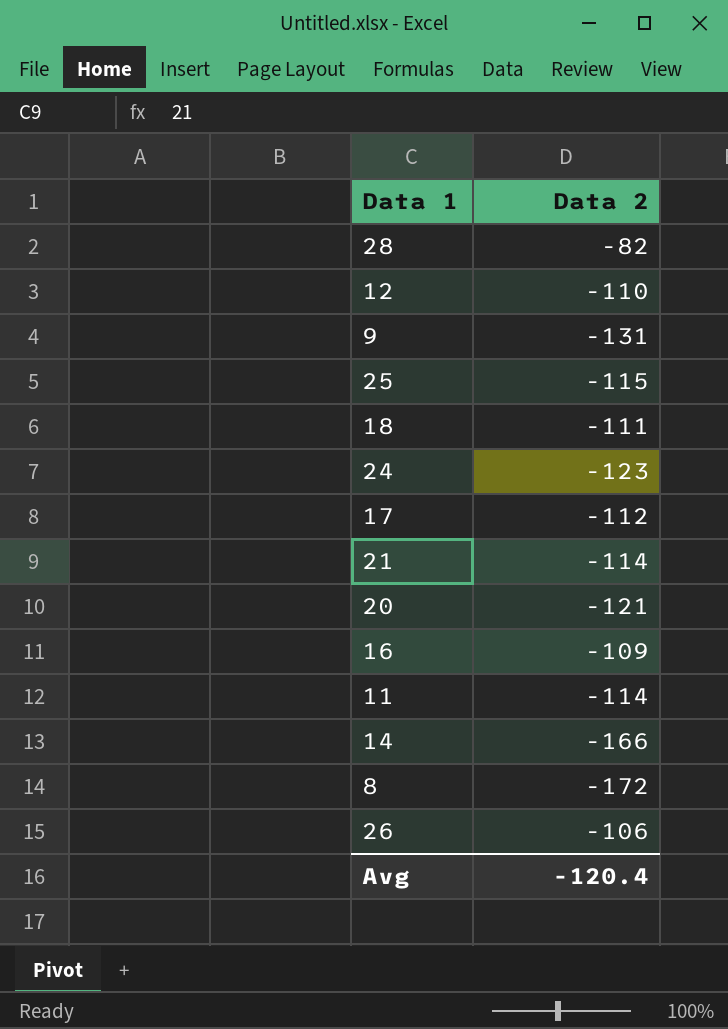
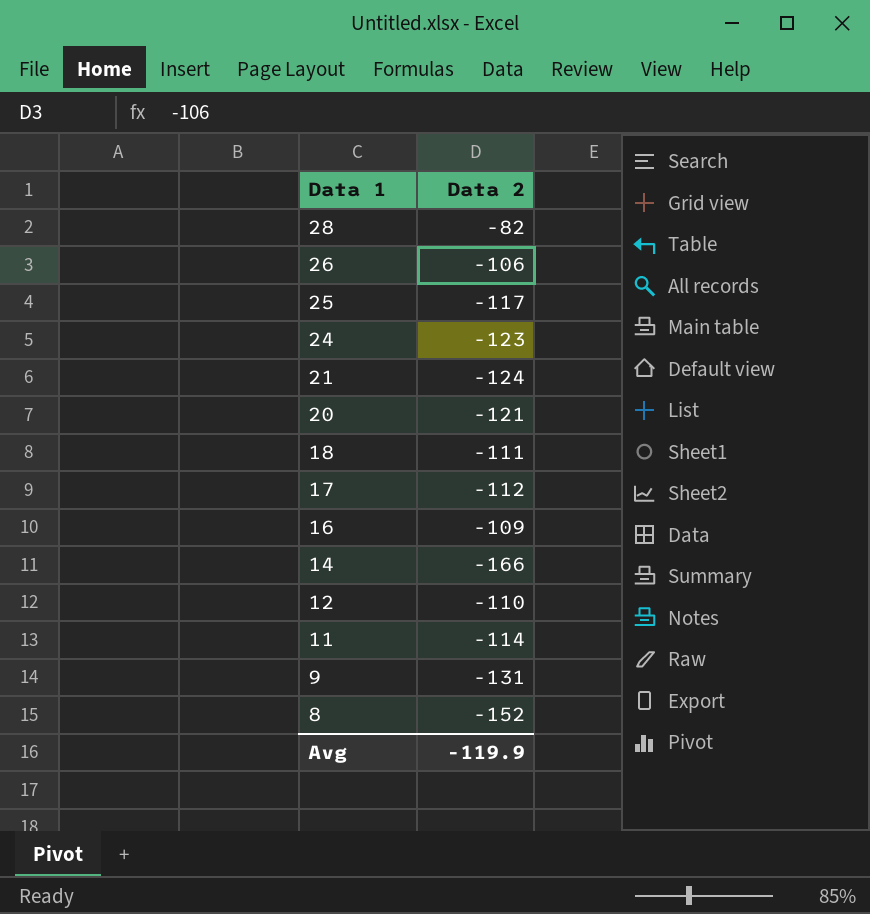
row order: none -> Data 1 descending
25 | Data 2: -115 -> -117
21 | Data 2: -114 -> -124
8 | Data 2: -172 -> -152
Avg | Data 2: -120.4 -> -119.9

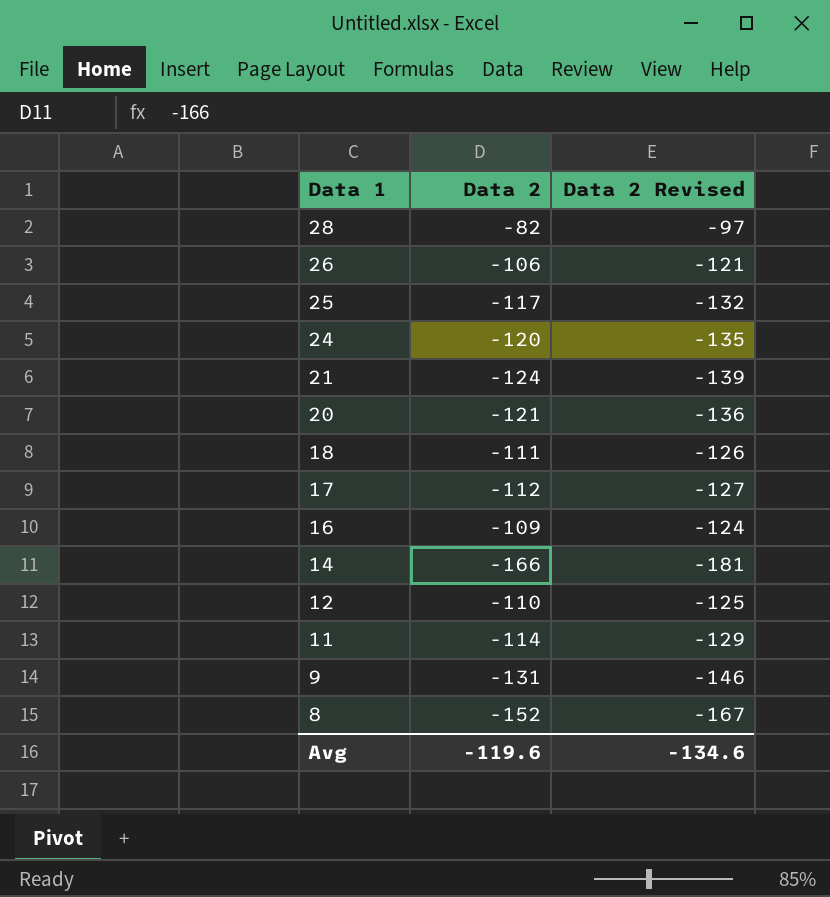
column Data 2 Revised | formula: none -> [Data 2] - 15
24 | Data 2: -123 -> -120
Avg | Data 2: -119.9 -> -119.6

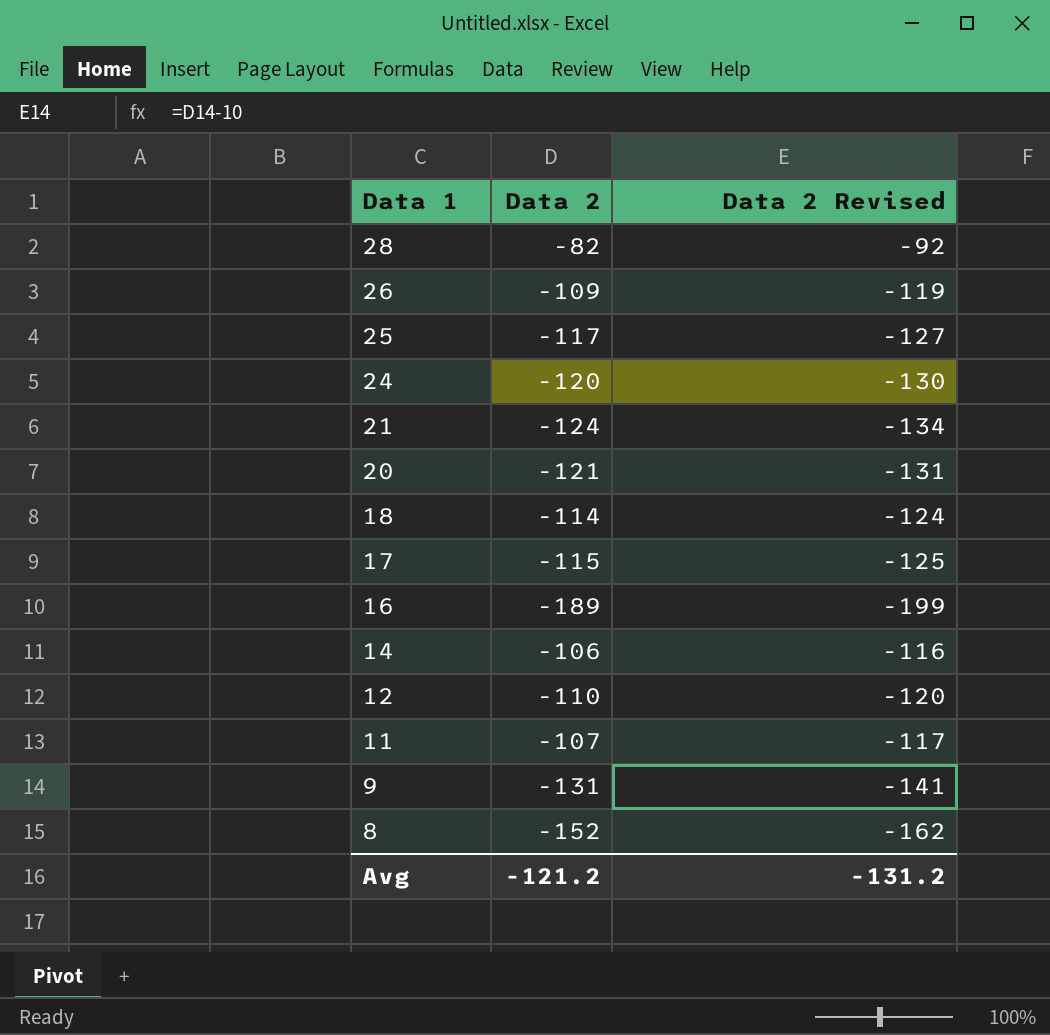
column Data 2 Revised | formula: [Data 2] - 15 -> [Data 2] - 10
26 | Data 2: -106 -> -109
18 | Data 2: -111 -> -114
17 | Data 2: -112 -> -115
16 | Data 2: -109 -> -189
14 | Data 2: -166 -> -106
11 | Data 2: -114 -> -107
Avg | Data 2: -119.6 -> -121.2
Avg | Data 2 Revised: -134.6 -> -131.2

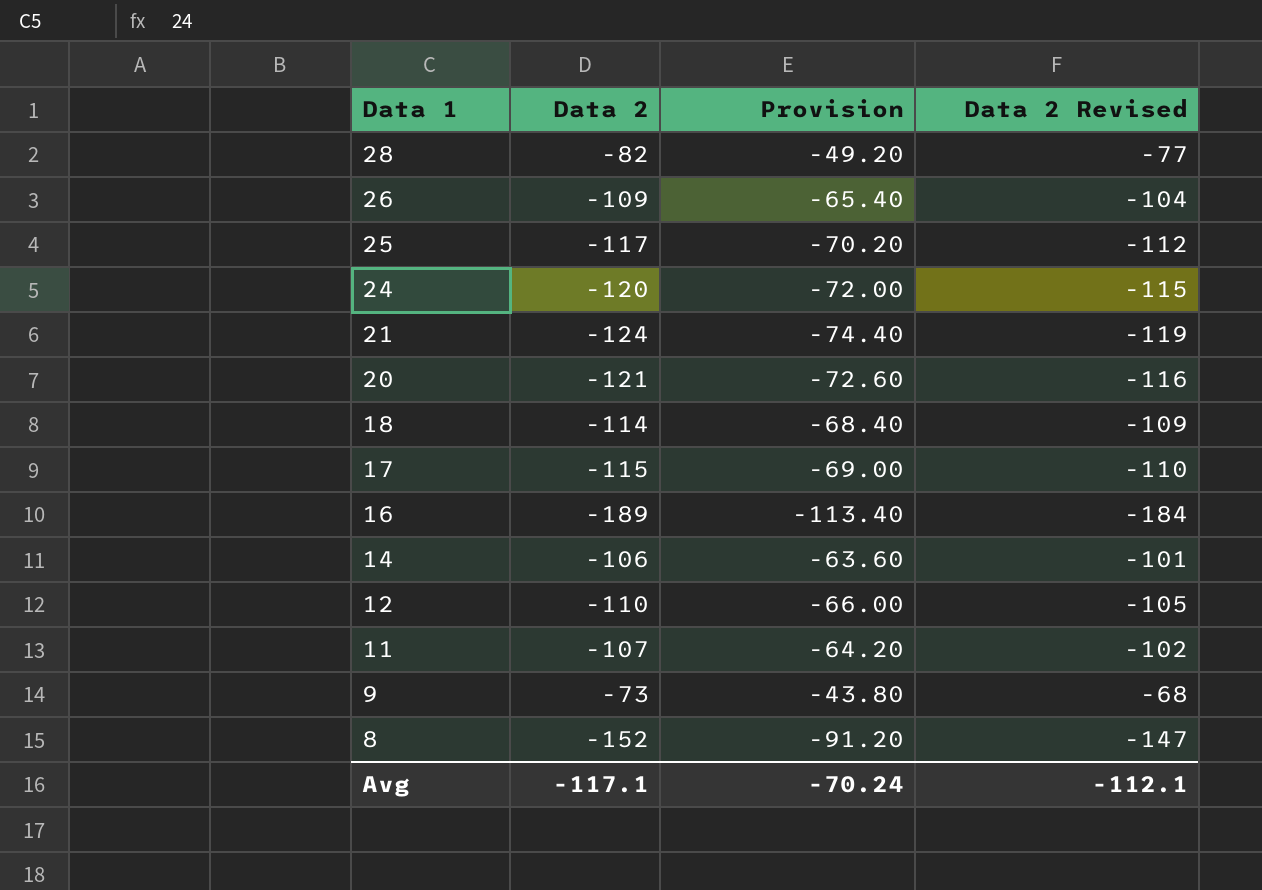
column Provision | formula: none -> [Data 2] * 0.6
column Data 2 Revised | formula: [Data 2] - 10 -> [Data 2] + 5
9 | Data 2: -131 -> -73
Avg | Data 2: -121.2 -> -117.1
Avg | Data 2 Revised: -131.2 -> -112.1

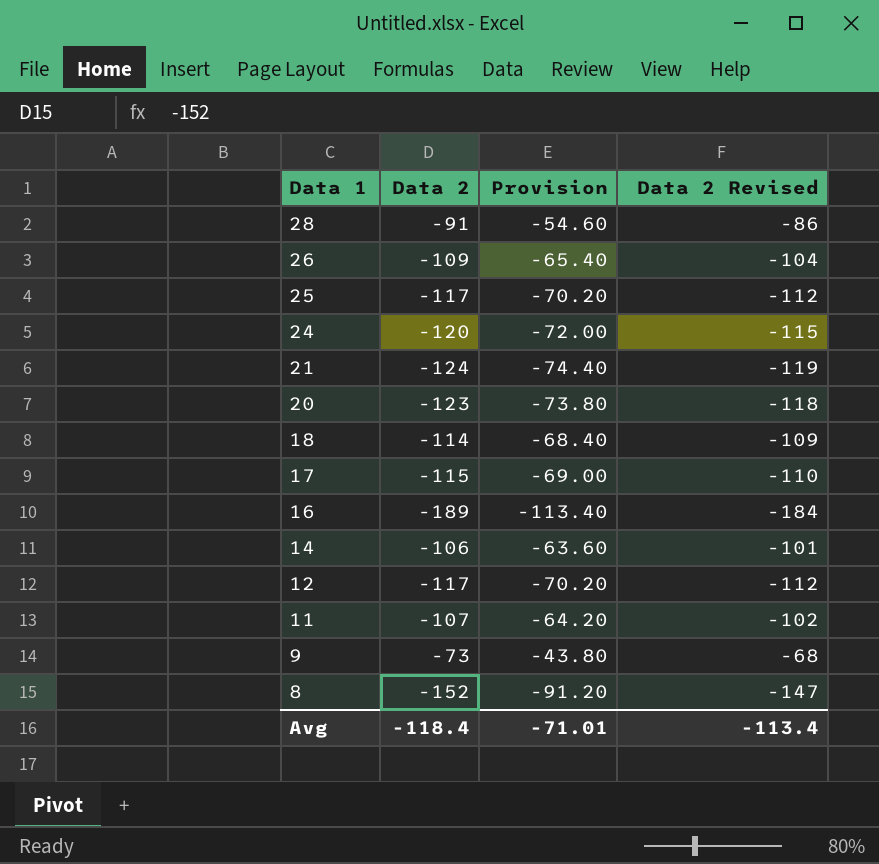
28 | Data 2: -82 -> -91
28 | Provision: -49.20 -> -54.60
28 | Data 2 Revised: -77 -> -86
20 | Data 2: -121 -> -123
20 | Provision: -72.60 -> -73.80
20 | Data 2 Revised: -116 -> -118
12 | Data 2: -110 -> -117
12 | Provision: -66.00 -> -70.20
12 | Data 2 Revised: -105 -> -112
Avg | Data 2: -117.1 -> -118.4
Avg | Provision: -70.24 -> -71.01
Avg | Data 2 Revised: -112.1 -> -113.4

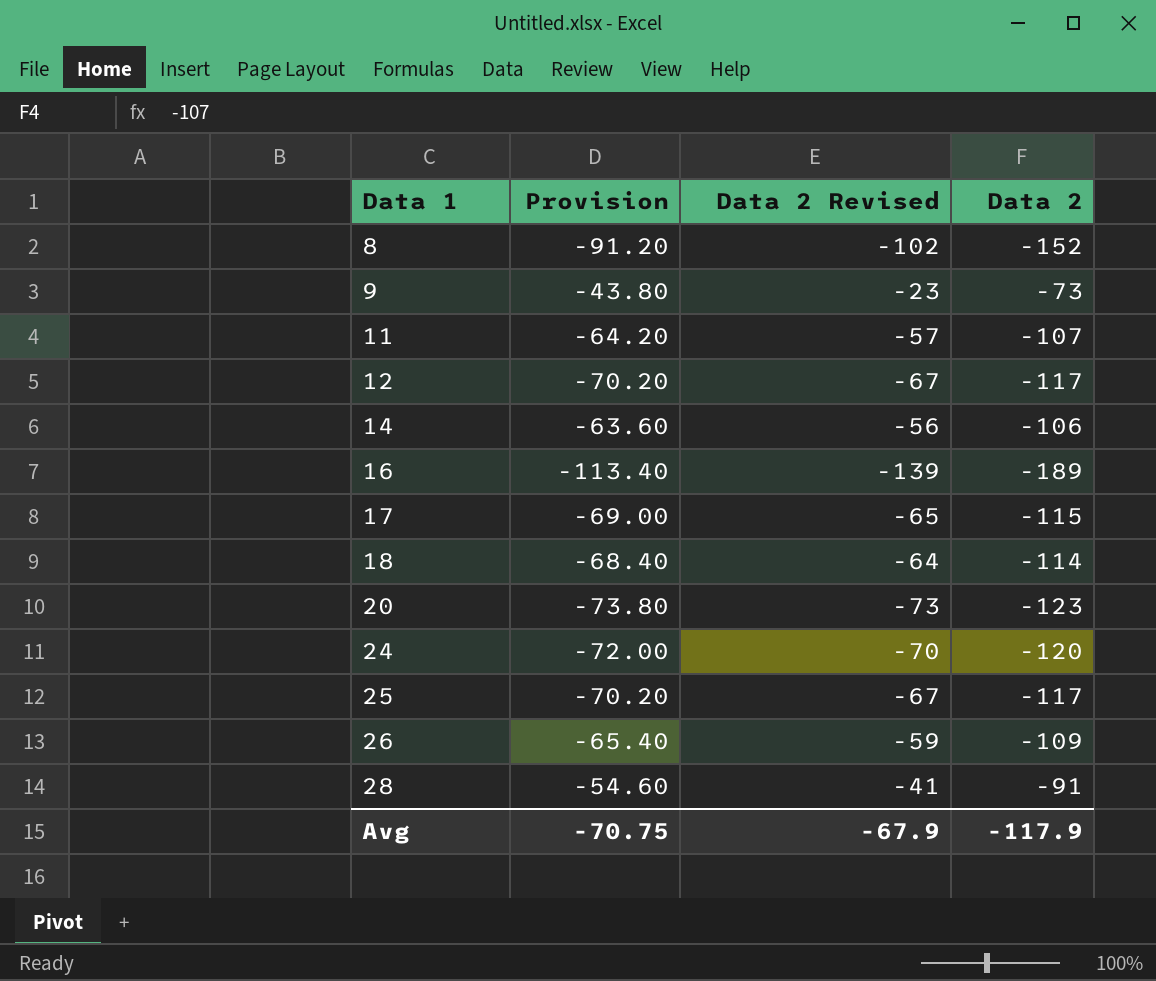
row order: Data 1 descending -> Data 1 ascending
column Data 2 Revised | formula: [Data 2] + 5 -> [Data 2] + 50
column Data 2 | position: 2 -> 4
row 21: -124 | -74.40 | -119 -> none
Avg | Provision: -71.01 -> -70.75
Avg | Data 2 Revised: -113.4 -> -67.9
Avg | Data 2: -118.4 -> -117.9

